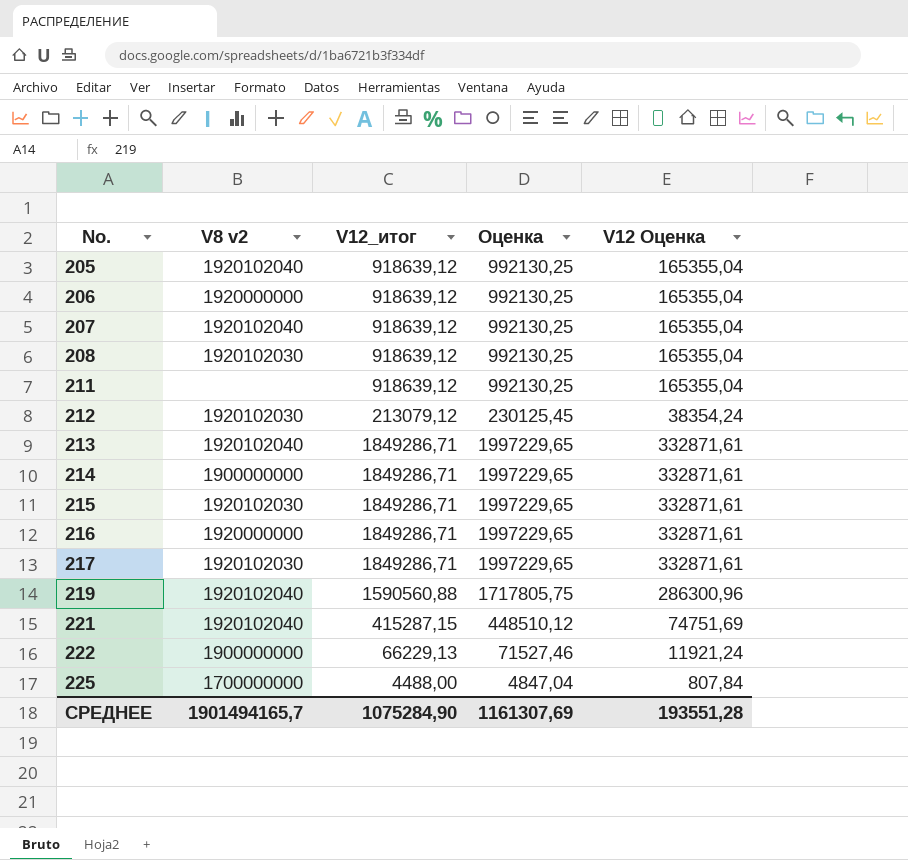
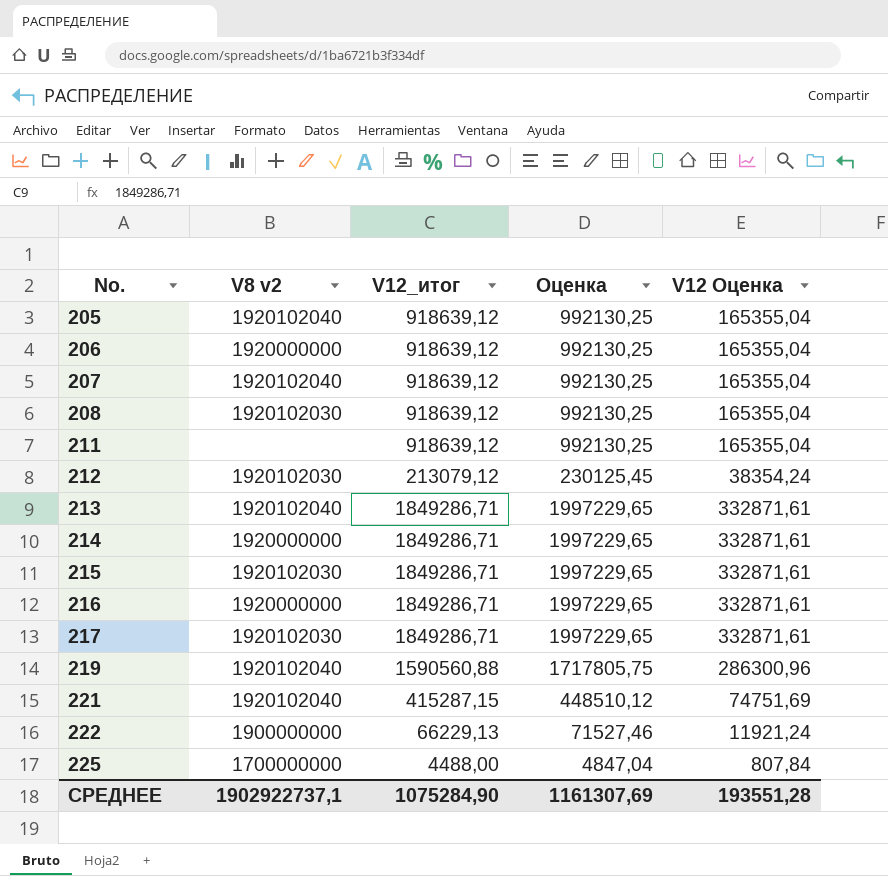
214 | V8 v2: 1900000000 -> 1920000000
СРЕДНЕЕ | V8 v2: 1901494165,7 -> 1902922737,1

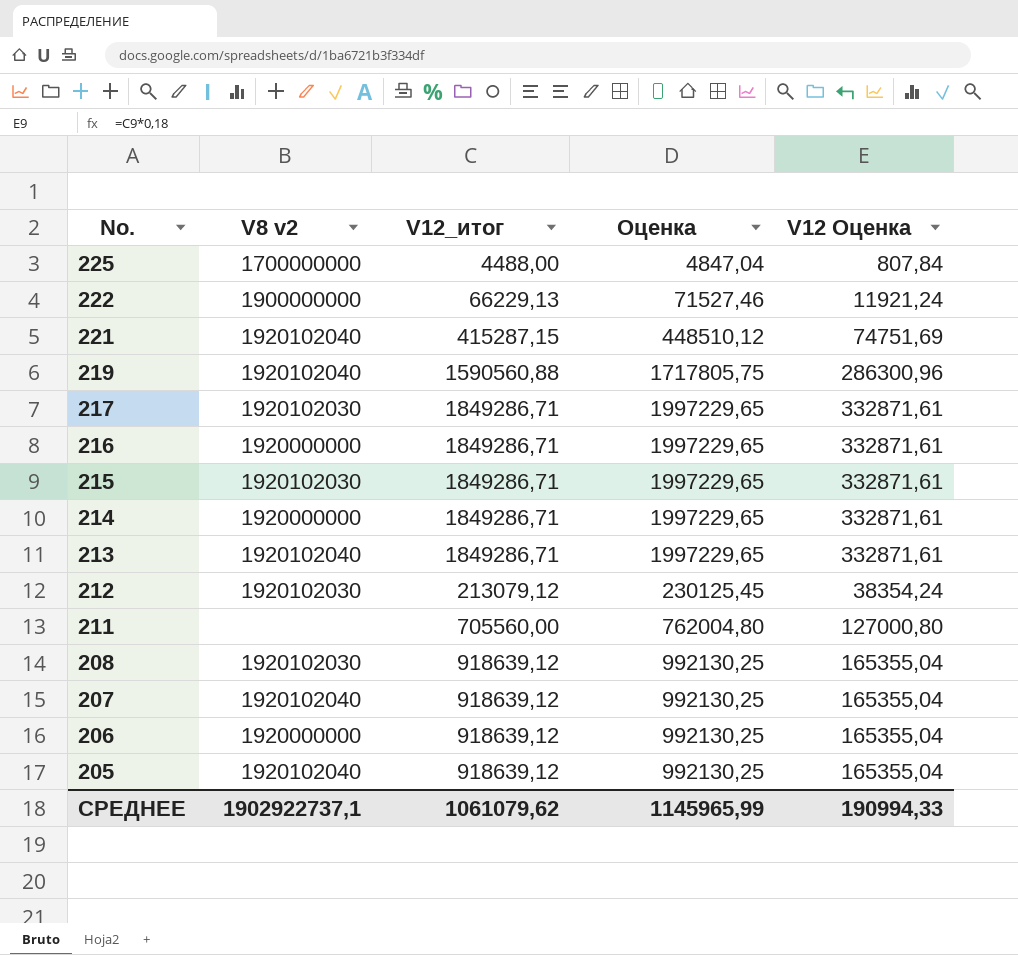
row order: No. ascending -> No. descending
211 | V12_итог: 918639,12 -> 705560,00
211 | Оценка: 992130,25 -> 762004,80
211 | V12 Оценка: 165355,04 -> 127000,80
СРЕДНЕЕ | V12_итог: 1075284,90 -> 1061079,62
СРЕДНЕЕ | Оценка: 1161307,69 -> 1145965,99
СРЕДНЕЕ | V12 Оценка: 193551,28 -> 190994,33

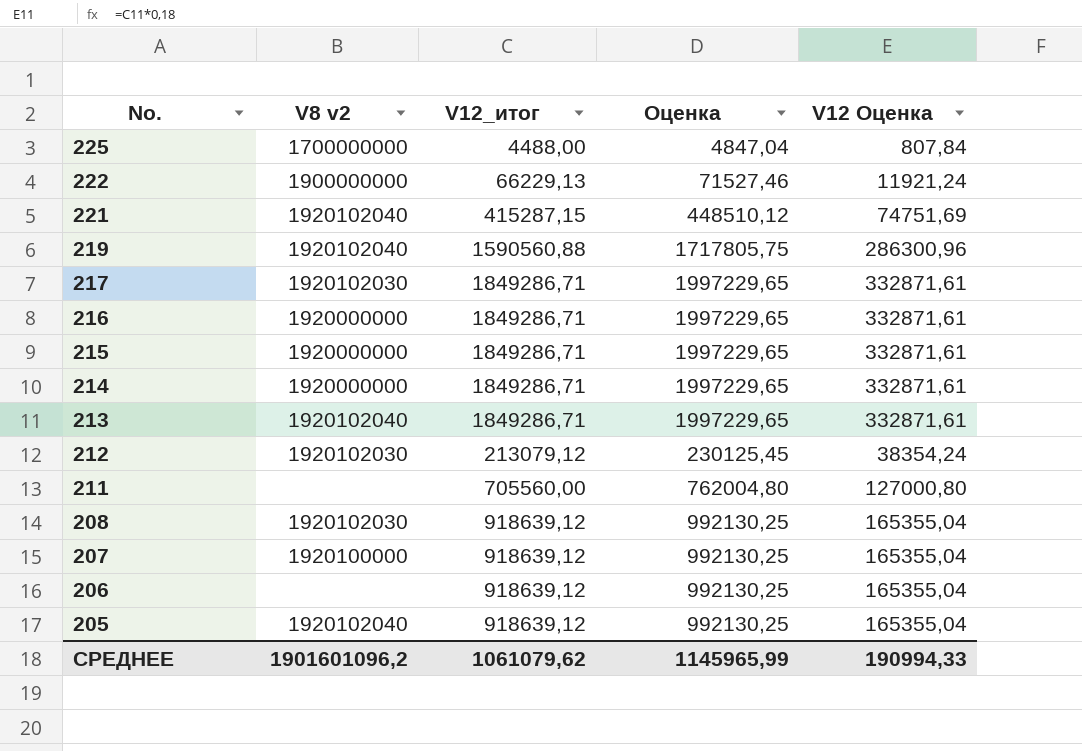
215 | V8 v2: 1920102030 -> 1920000000
207 | V8 v2: 1920102040 -> 1920100000
206 | V8 v2: 1920000000 -> none
СРЕДНЕЕ | V8 v2: 1902922737,1 -> 1901601096,2

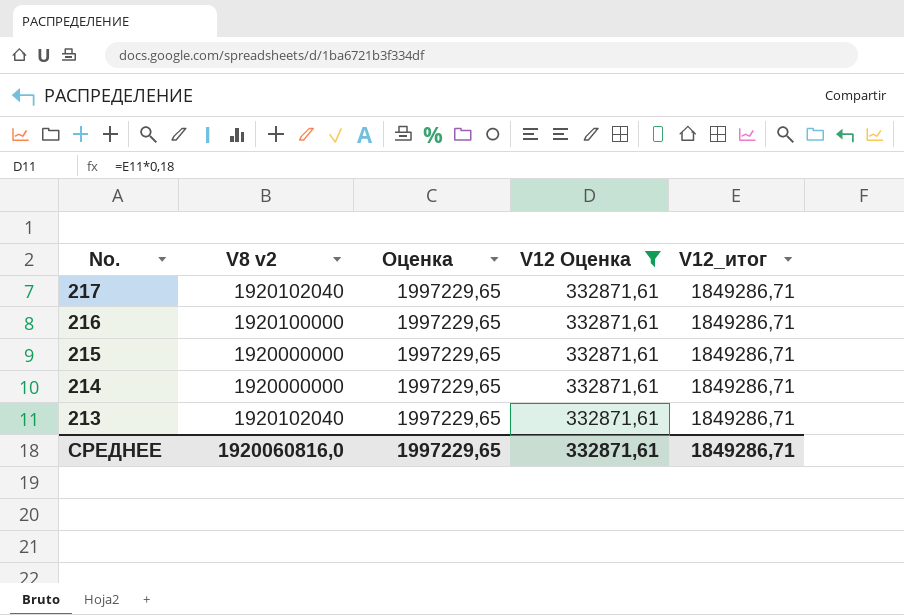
filter: none -> V12 Оценка = 332871,61
column V12_итог | position: 3 -> 5
217 | V8 v2: 1920102030 -> 1920102040
216 | V8 v2: 1920000000 -> 1920100000
СРЕДНЕЕ | V8 v2: 1901601096,2 -> 1920060816,0
СРЕДНЕЕ | Оценка: 1145965,99 -> 1997229,65
СРЕДНЕЕ | V12 Оценка: 190994,33 -> 332871,61
СРЕДНЕЕ | V12_итог: 1061079,62 -> 1849286,71

